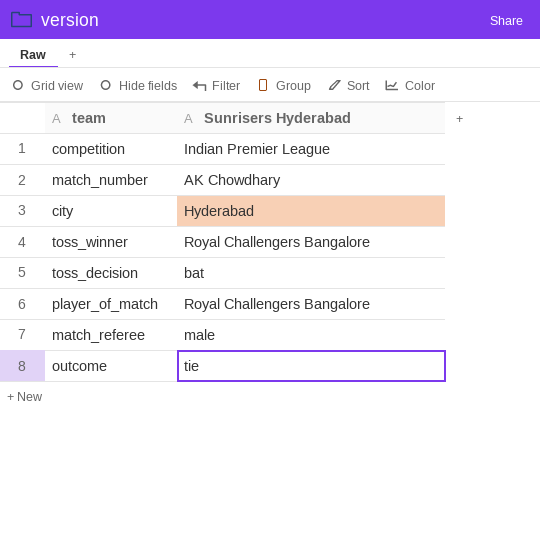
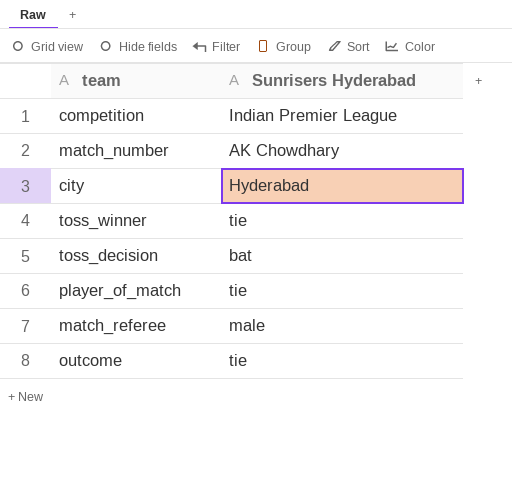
toss_winner | Sunrisers Hyderabad: Royal Challengers Bangalore -> tie
player_of_match | Sunrisers Hyderabad: Royal Challengers Bangalore -> tie

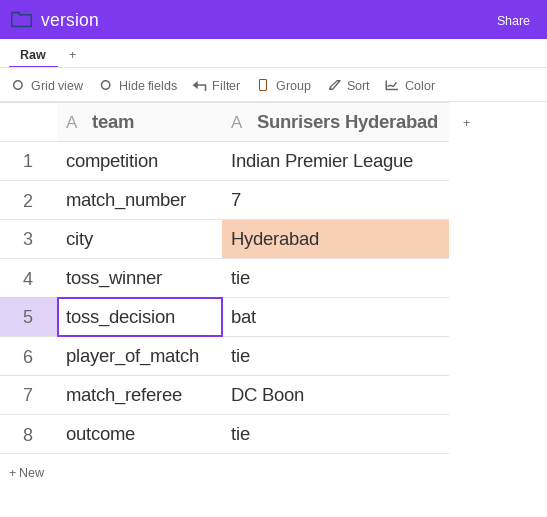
match_number | Sunrisers Hyderabad: AK Chowdhary -> 7
match_referee | Sunrisers Hyderabad: male -> DC Boon

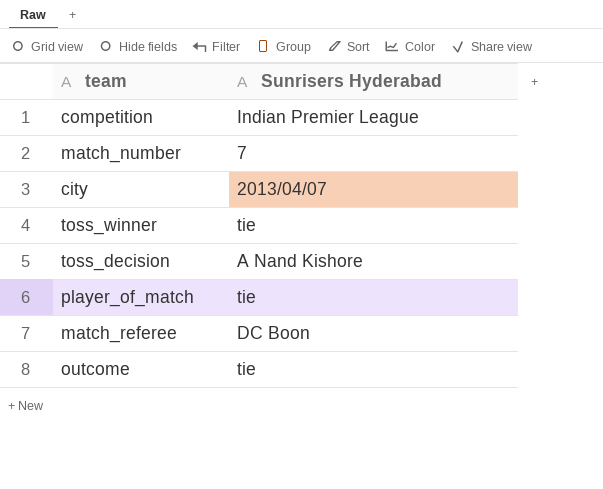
city | Sunrisers Hyderabad: Hyderabad -> 2013/04/07
toss_decision | Sunrisers Hyderabad: bat -> A Nand Kishore

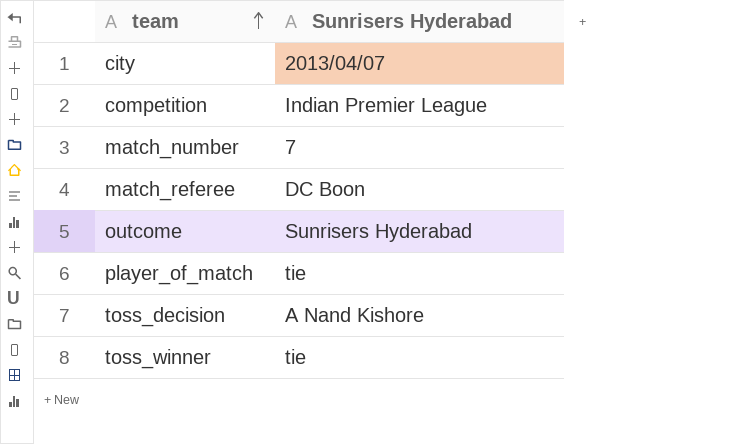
row order: none -> team ascending
outcome | Sunrisers Hyderabad: tie -> Sunrisers Hyderabad

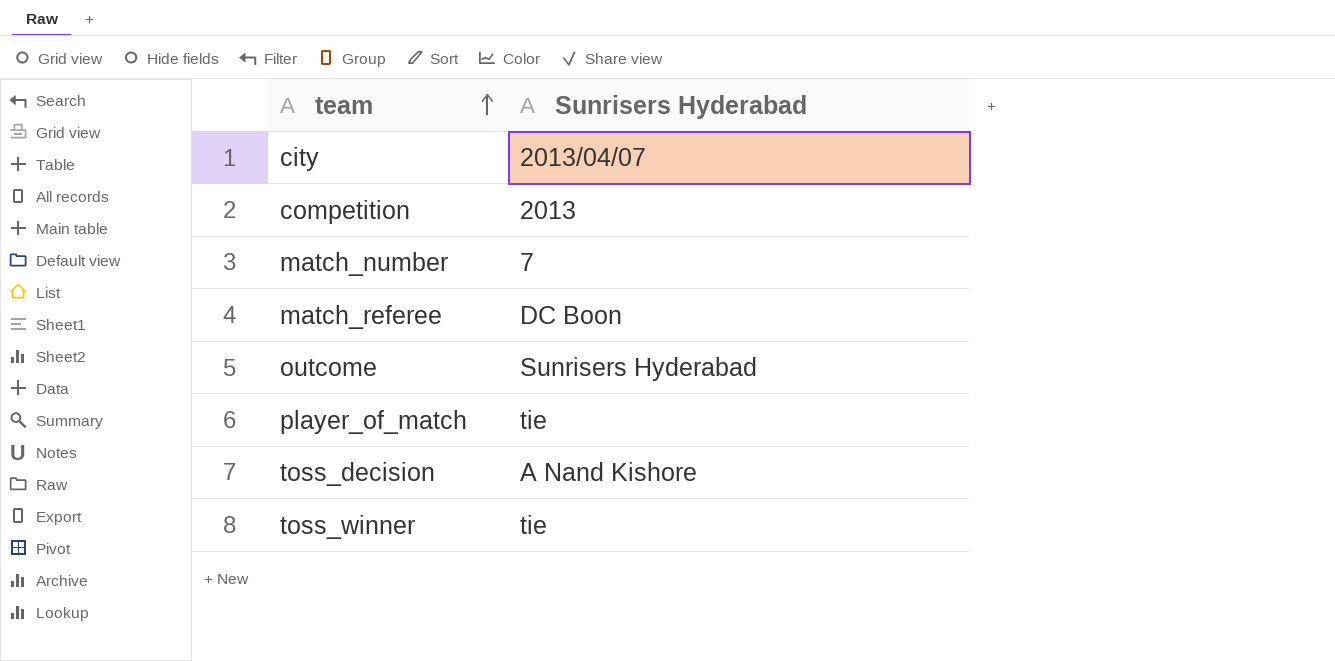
competition | Sunrisers Hyderabad: Indian Premier League -> 2013

